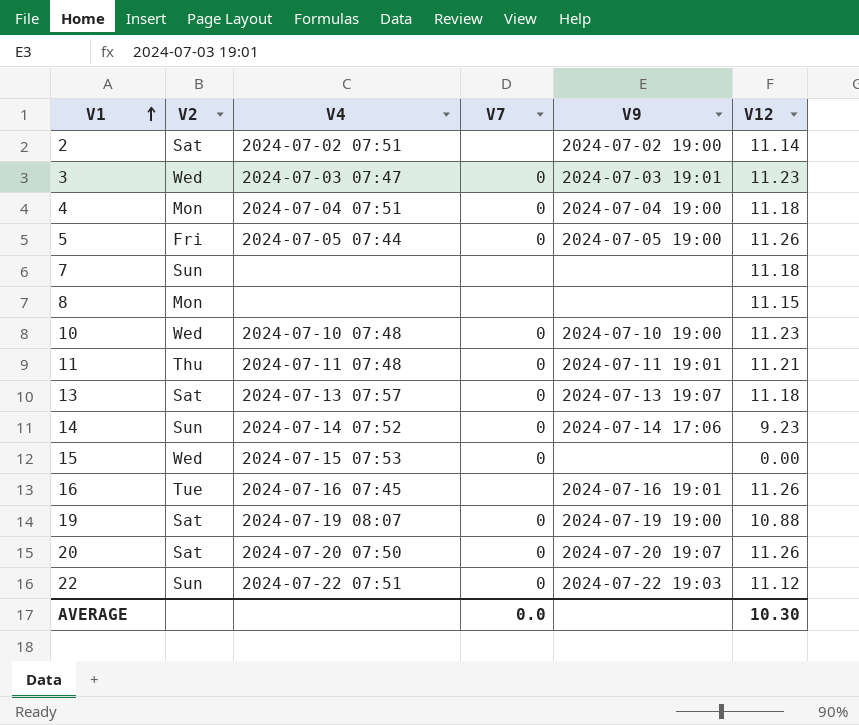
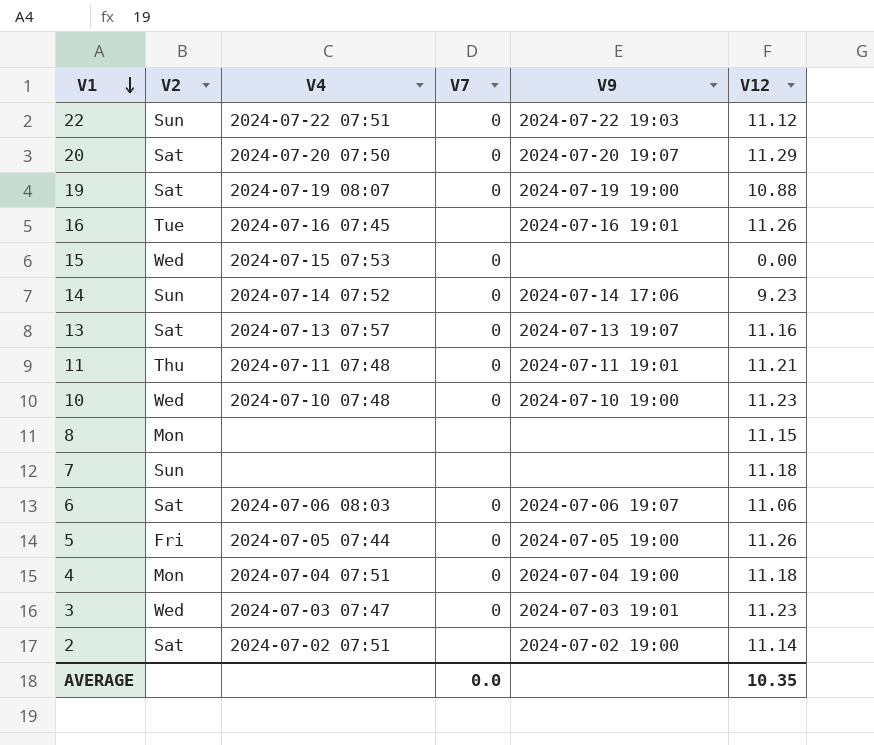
row order: V1 ascending -> V1 descending
20 | V12: 11.26 -> 11.29
13 | V12: 11.18 -> 11.16
row 6: none -> Sat | 2024-07-06 08:03 | 0 | 2024-07-06 19:07 | 11.06
AVERAGE | V12: 10.30 -> 10.35

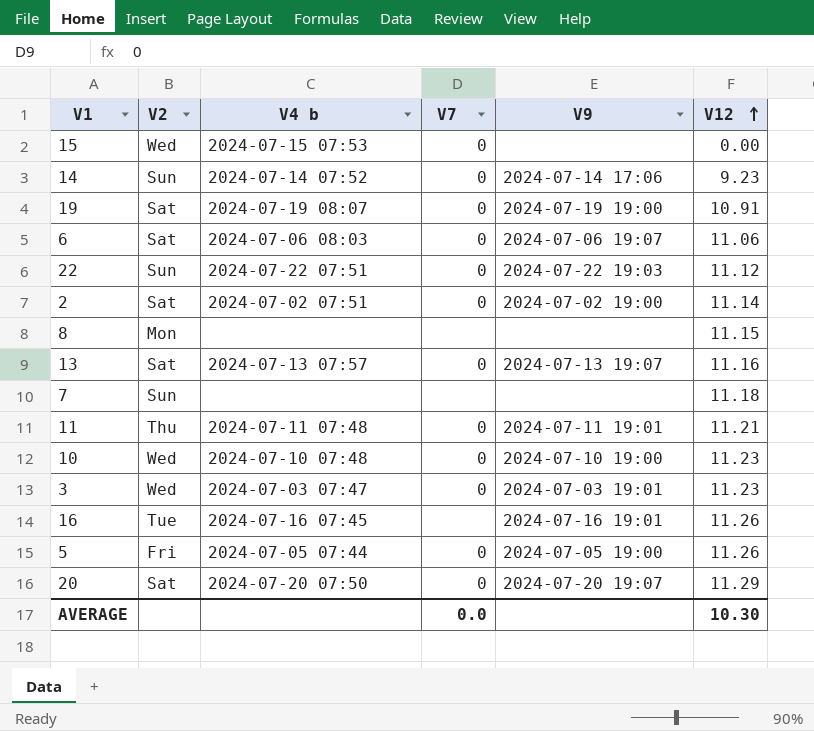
row order: V1 descending -> V12 ascending
column name: V4 -> V4 b
row 4: Mon | 2024-07-04 07:51 | 0 | 2024-07-04 19:00 | 11.18 -> none
19 | V12: 10.88 -> 10.91
2 | V7: none -> 0
AVERAGE | V12: 10.35 -> 10.30

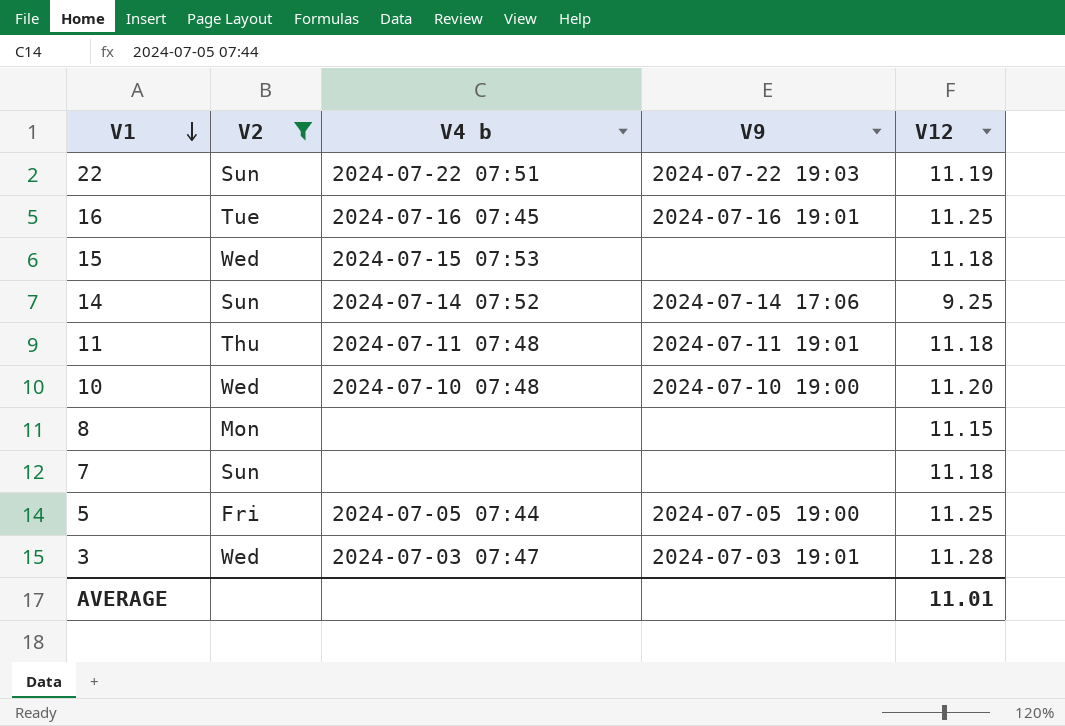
filter: none -> V2 != Sat
row order: V12 ascending -> V1 descending
column V7 | position: 4 -> none
22 | V12: 11.12 -> 11.19
16 | V12: 11.26 -> 11.25
15 | V12: 0.00 -> 11.18
14 | V12: 9.23 -> 9.25
11 | V12: 11.21 -> 11.18
10 | V12: 11.23 -> 11.20
5 | V12: 11.26 -> 11.25
3 | V12: 11.23 -> 11.28
AVERAGE | V12: 10.30 -> 11.01

